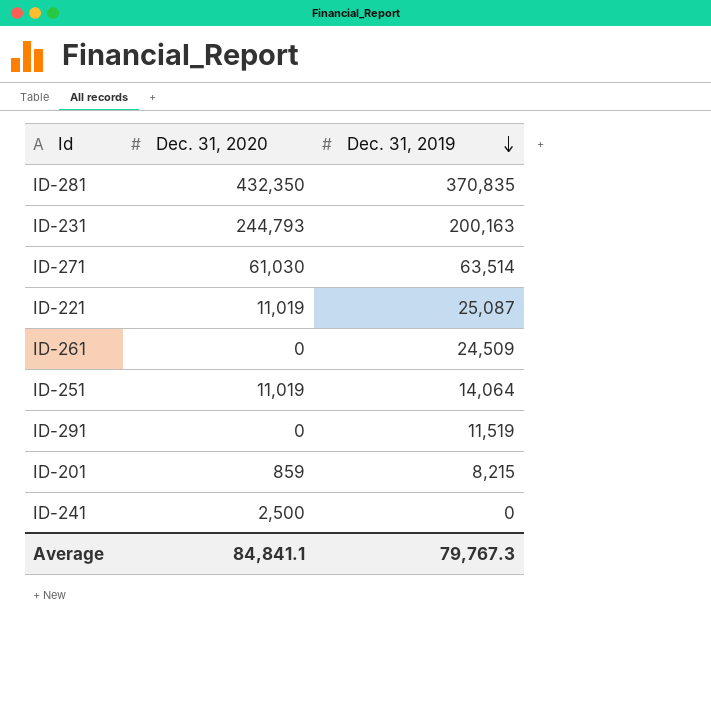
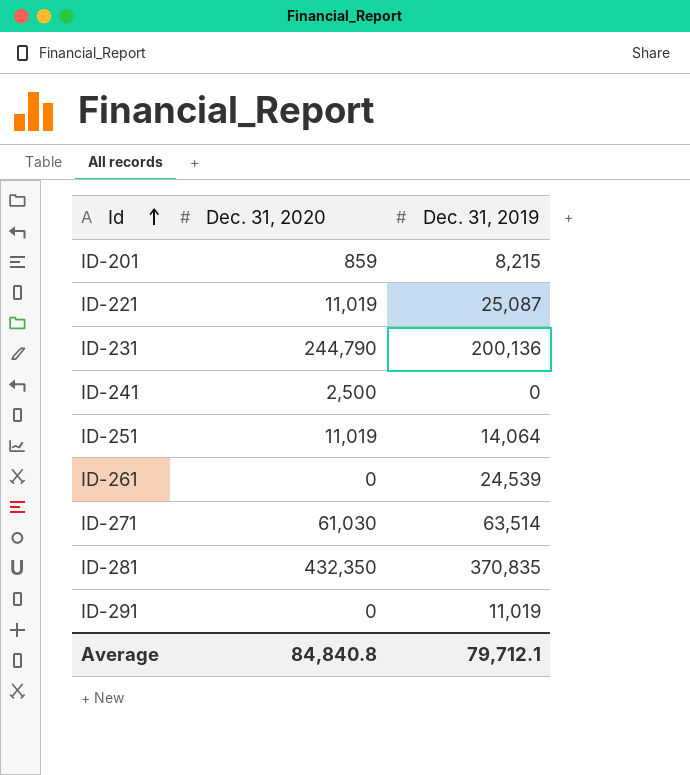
row order: Dec. 31, 2019 descending -> Id ascending
ID-231 | Dec. 31, 2020: 244,793 -> 244,790
ID-231 | Dec. 31, 2019: 200,163 -> 200,136
ID-261 | Dec. 31, 2019: 24,509 -> 24,539
ID-291 | Dec. 31, 2019: 11,519 -> 11,019
Average | Dec. 31, 2020: 84,841.1 -> 84,840.8
Average | Dec. 31, 2019: 79,767.3 -> 79,712.1

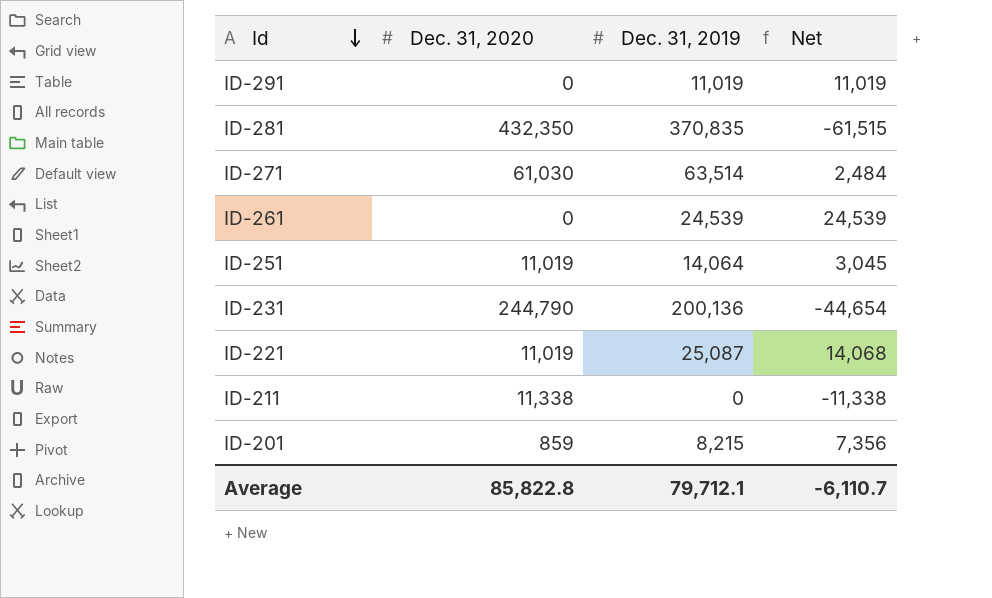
row order: Id ascending -> Id descending
column Net | formula: none -> [Dec. 31, 2019] - [Dec. 31, 2020]
row ID-241: 2,500 | 0 -> none
row ID-211: none -> 11,338 | 0 | -11,338
Average | Dec. 31, 2020: 84,840.8 -> 85,822.8

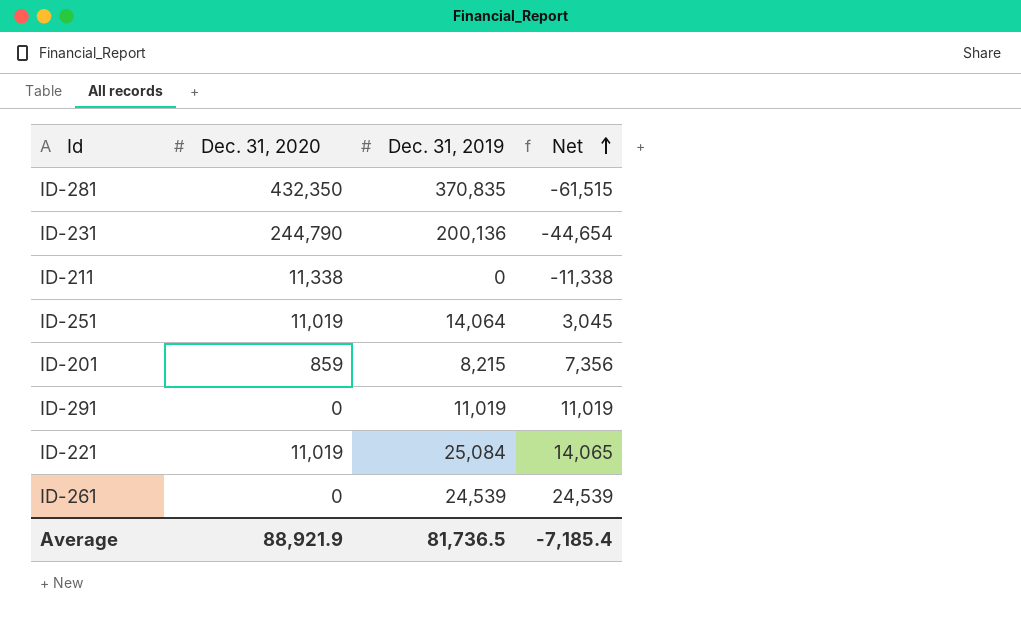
row order: Id descending -> Net ascending
row ID-271: 61,030 | 63,514 | 2,484 -> none
ID-221 | Dec. 31, 2019: 25,087 -> 25,084
ID-221 | Net: 14,068 -> 14,065
Average | Dec. 31, 2020: 85,822.8 -> 88,921.9
Average | Dec. 31, 2019: 79,712.1 -> 81,736.5
Average | Net: -6,110.7 -> -7,185.4

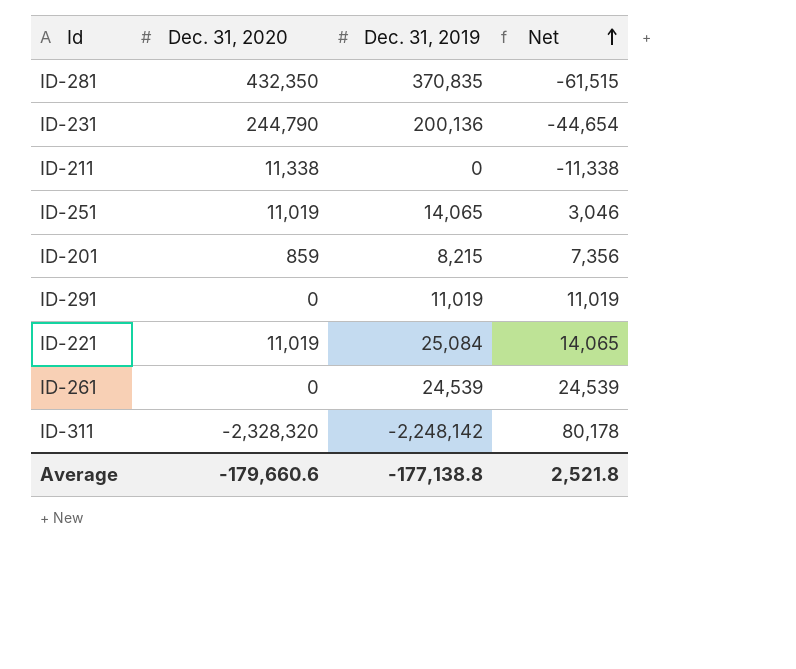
ID-251 | Dec. 31, 2019: 14,064 -> 14,065
ID-251 | Net: 3,045 -> 3,046
row ID-311: none -> -2,328,320 | -2,248,142 | 80,178
Average | Dec. 31, 2020: 88,921.9 -> -179,660.6
Average | Dec. 31, 2019: 81,736.5 -> -177,138.8
Average | Net: -7,185.4 -> 2,521.8

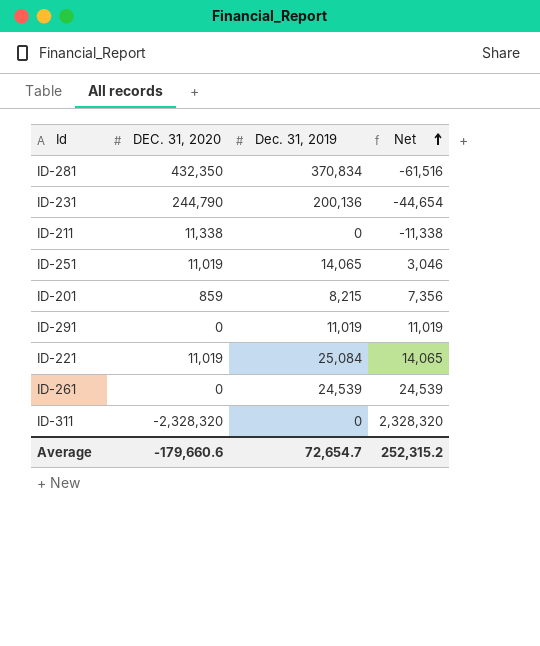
column name: Dec. 31, 2020 -> DEC. 31, 2020
ID-281 | Dec. 31, 2019: 370,835 -> 370,834
ID-281 | Net: -61,515 -> -61,516
ID-311 | Dec. 31, 2019: -2,248,142 -> 0
ID-311 | Net: 80,178 -> 2,328,320
Average | Dec. 31, 2019: -177,138.8 -> 72,654.7
Average | Net: 2,521.8 -> 252,315.2

